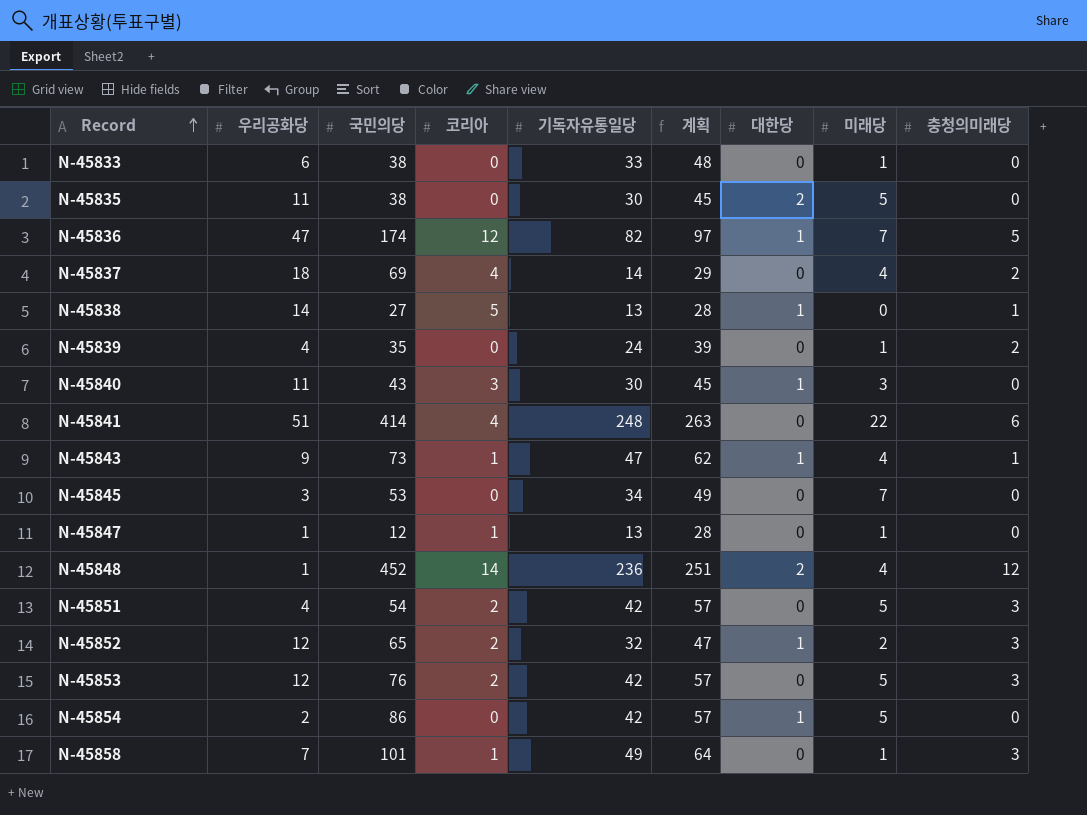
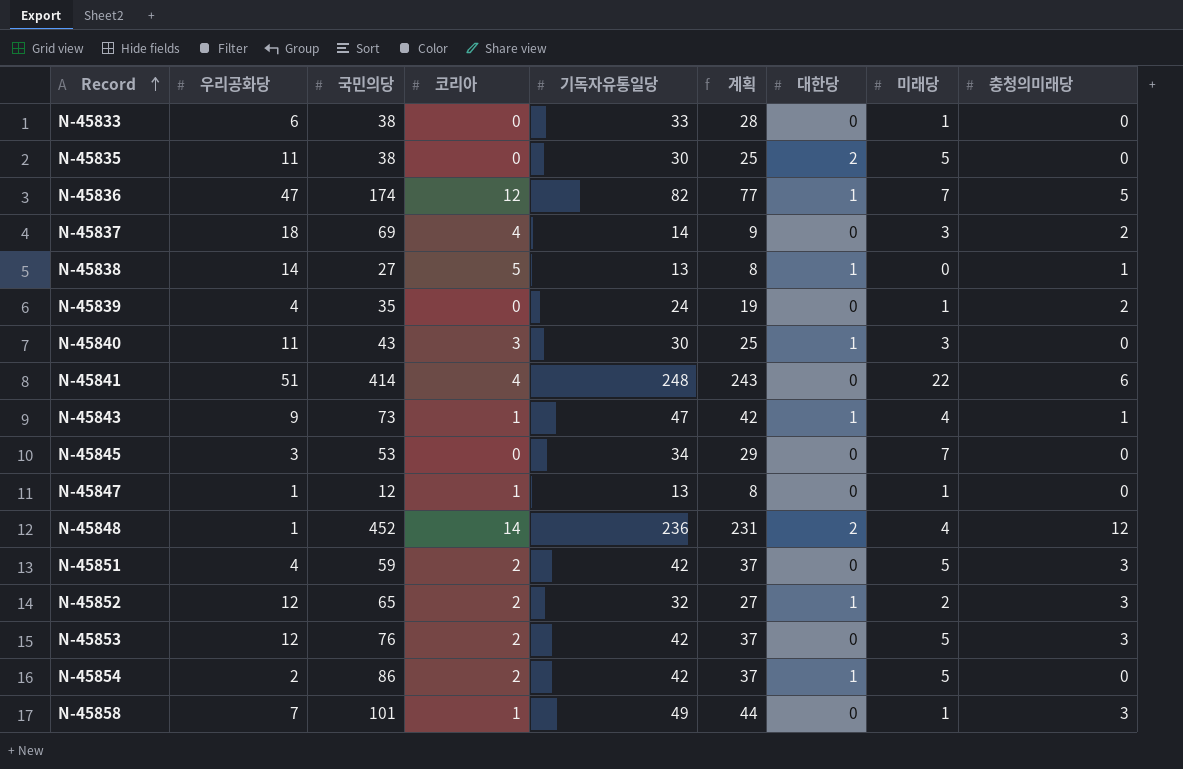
column 계획 | formula: [기독자유통일당] + 15 -> [기독자유통일당] - 5
N-45837 | 미래당: 4 -> 3
N-45851 | 국민의당: 54 -> 59
N-45854 | 코리아: 0 -> 2

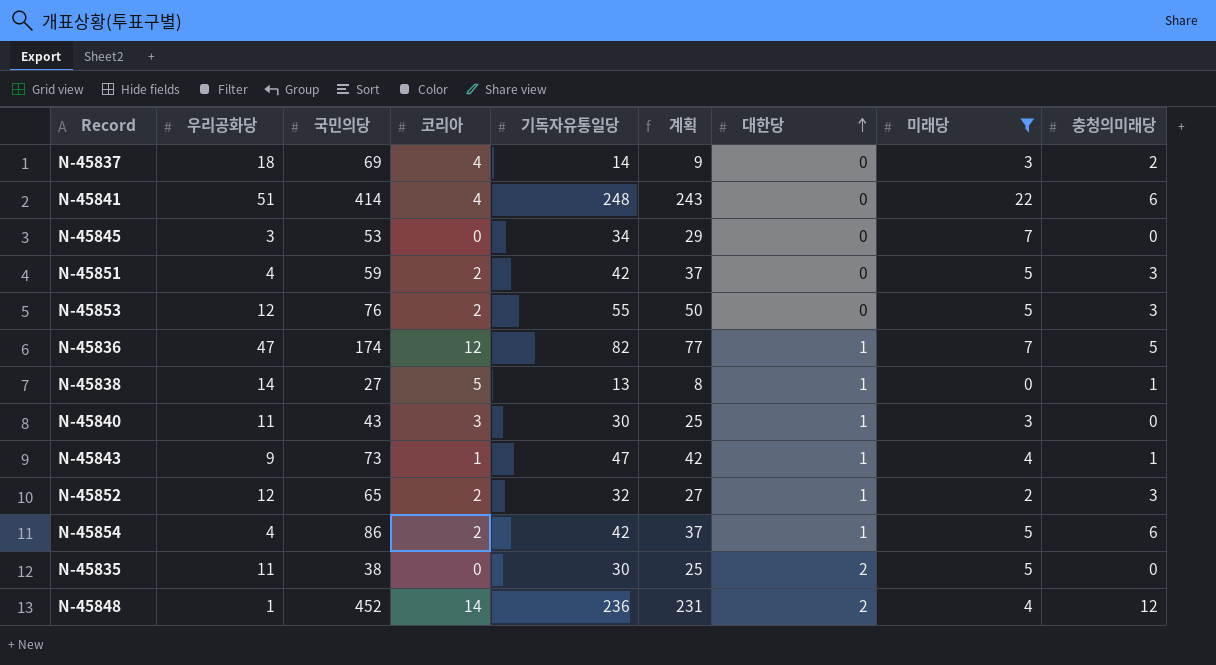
filter: none -> 미래당 != 1
row order: Record ascending -> 대한당 ascending
N-45853 | 기독자유통일당: 42 -> 55
N-45853 | 계획: 37 -> 50
N-45854 | 우리공화당: 2 -> 4
N-45854 | 충청의미래당: 0 -> 6

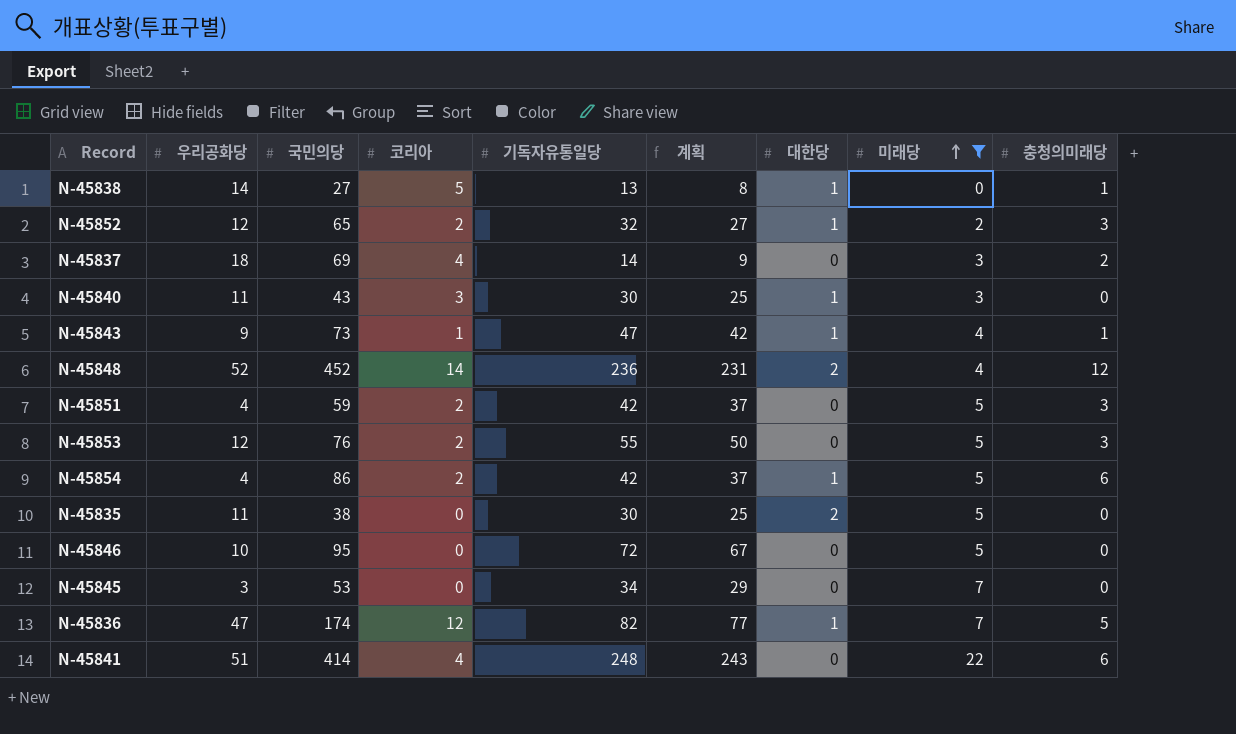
row order: 대한당 ascending -> 미래당 ascending
N-45848 | 우리공화당: 1 -> 52
row N-45846: none -> 10 | 95 | 0 | 72 | 67 | 0 | 5 | 0

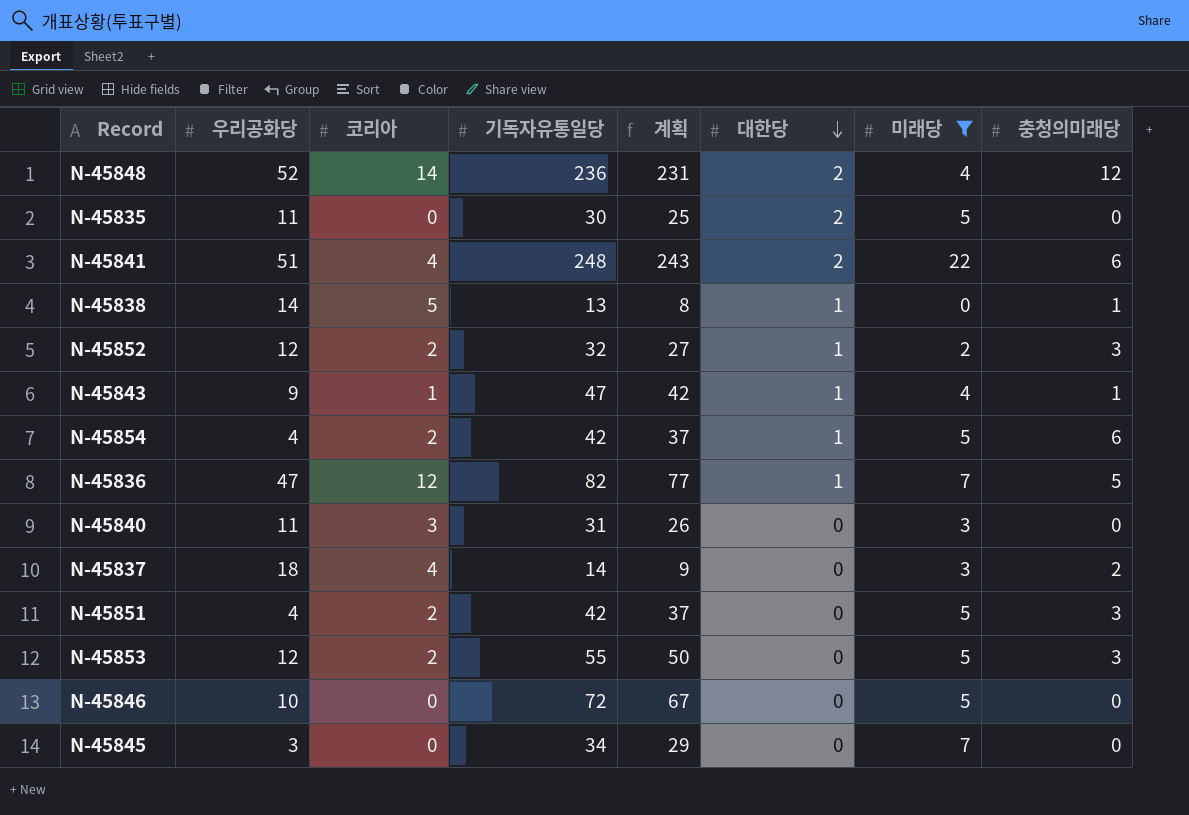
row order: 미래당 ascending -> 대한당 descending
column 국민의당 | position: 3 -> none
N-45841 | 대한당: 0 -> 2
N-45840 | 기독자유통일당: 30 -> 31
N-45840 | 계획: 25 -> 26
N-45840 | 대한당: 1 -> 0

